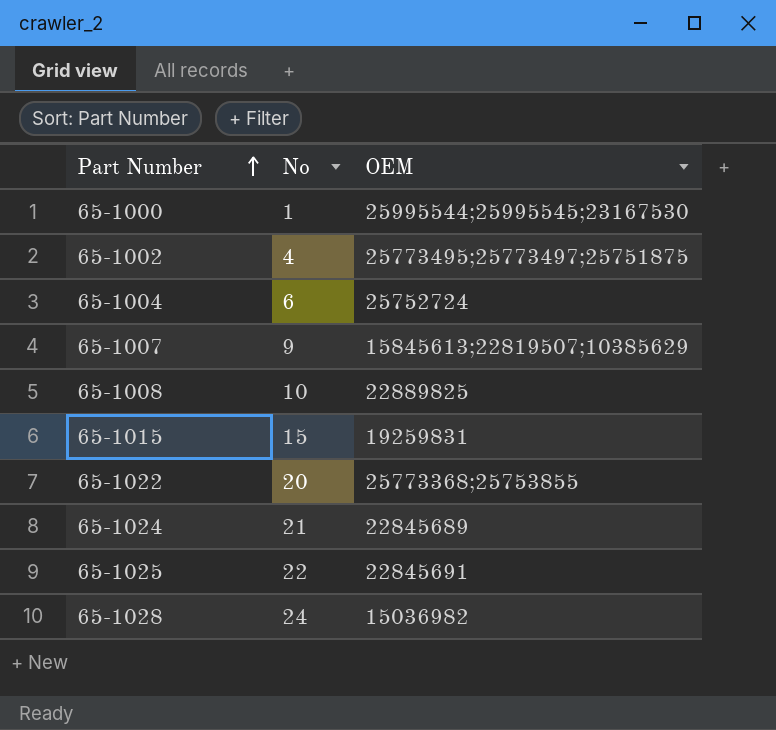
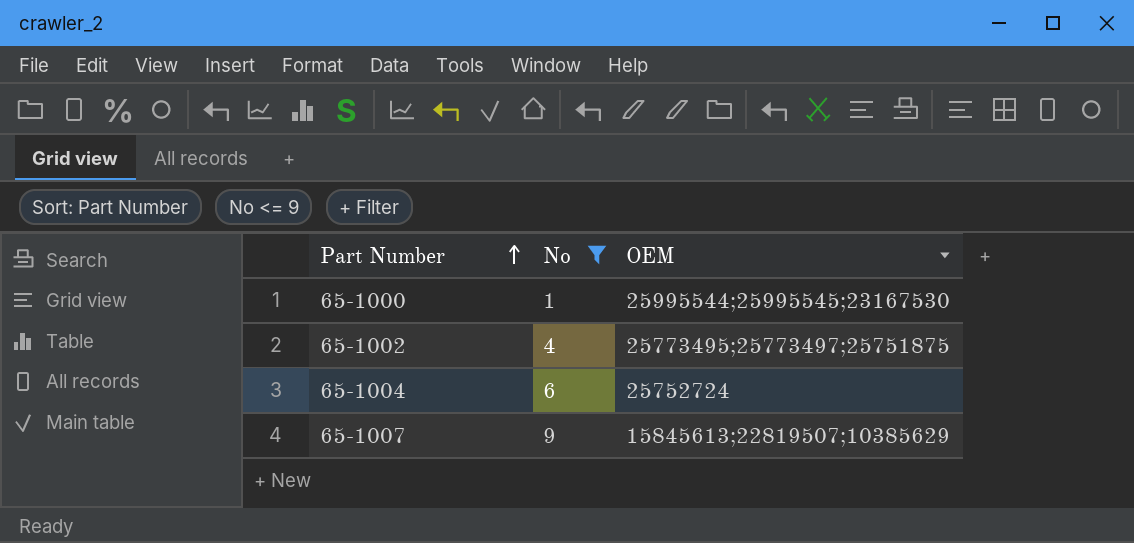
filter: none -> No <= 9

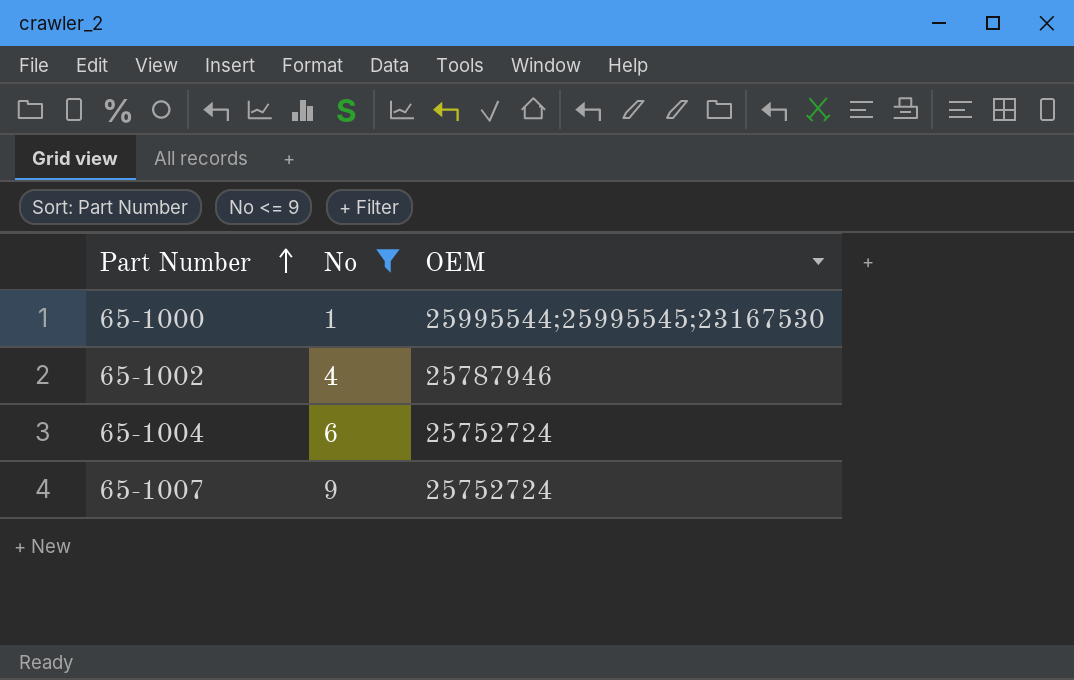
65-1002 | OEM: 25773495;25773497;25751875 -> 25787946
65-1007 | OEM: 15845613;22819507;10385629 -> 25752724

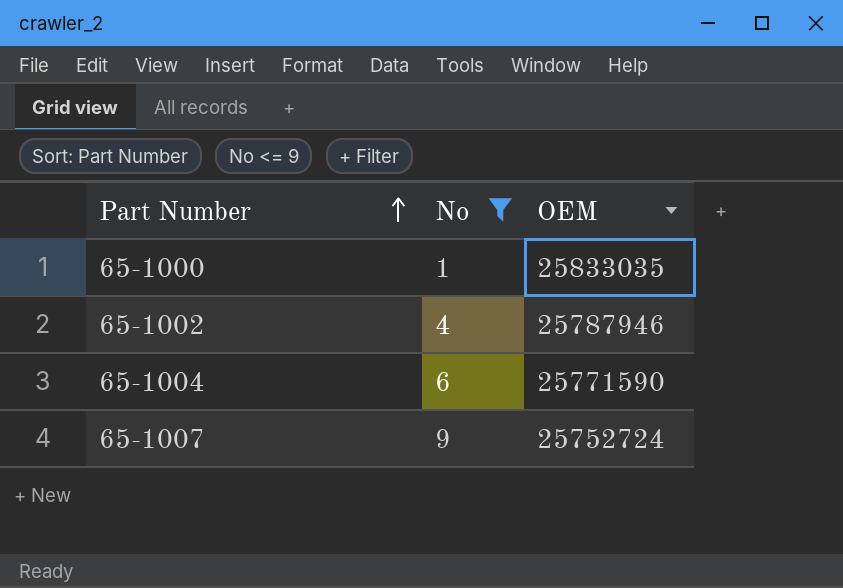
65-1000 | OEM: 25995544;25995545;23167530 -> 25833035
65-1004 | OEM: 25752724 -> 25771590

